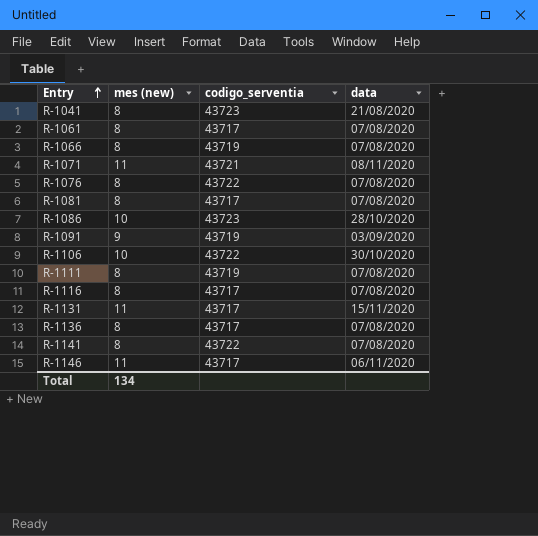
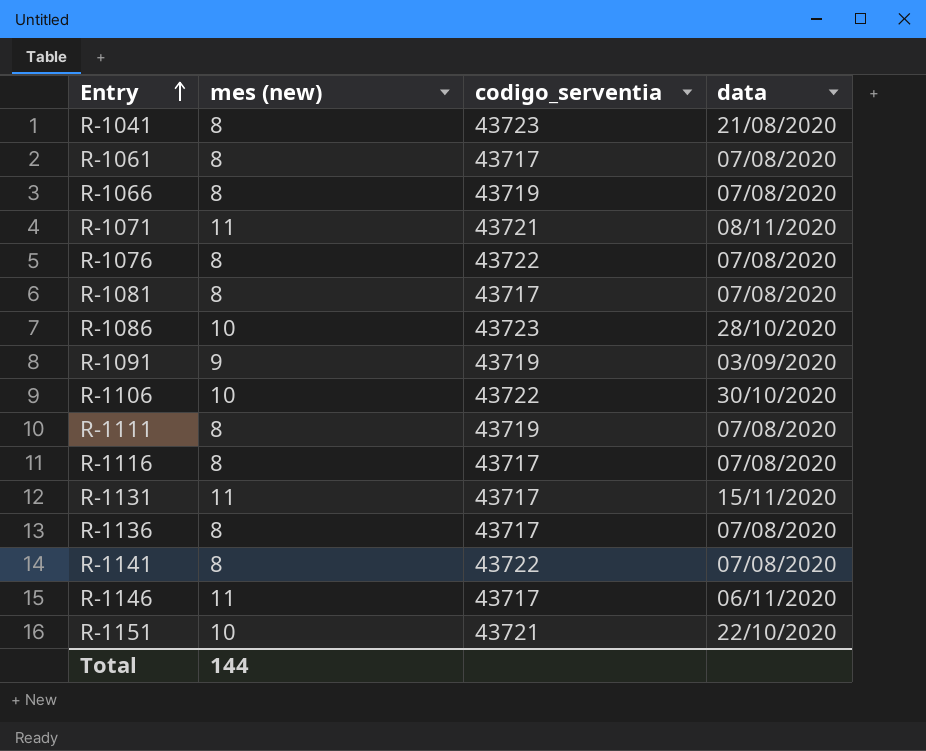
row R-1151: none -> 10 | 43721 | 22/10/2020
Total | mes (new): 134 -> 144

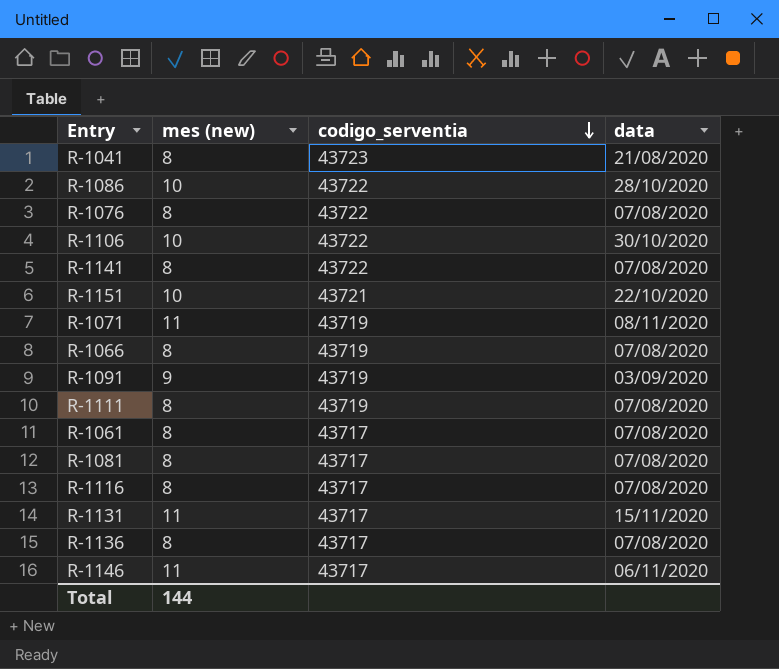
row order: Entry ascending -> codigo_serventia descending
R-1086 | codigo_serventia: 43723 -> 43722
R-1071 | codigo_serventia: 43721 -> 43719

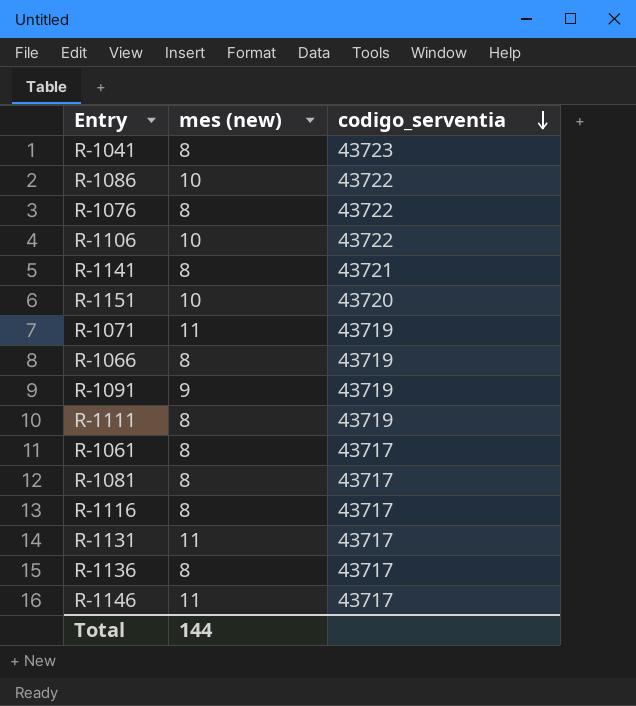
column data | position: 4 -> none
R-1141 | codigo_serventia: 43722 -> 43721
R-1151 | codigo_serventia: 43721 -> 43720

